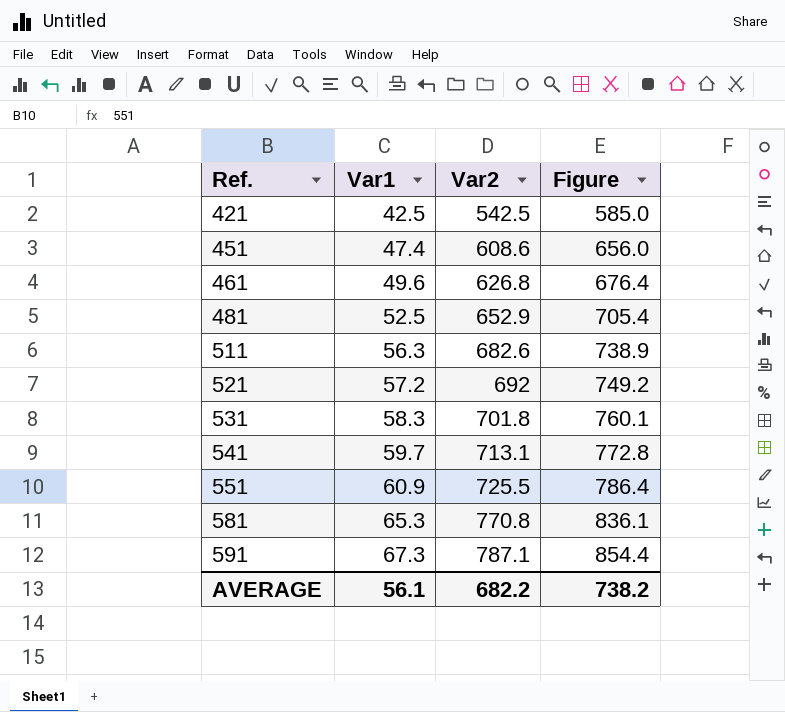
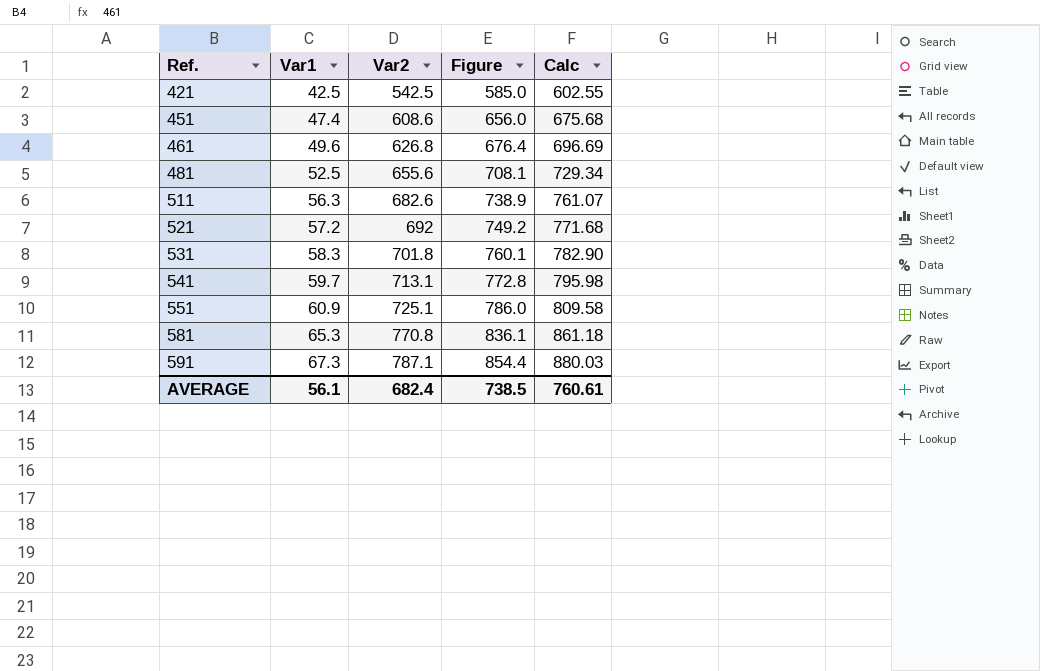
column Calc | formula: none -> [Figure] * 1.03
481 | Var2: 652.9 -> 655.6
481 | Figure: 705.4 -> 708.1
551 | Var2: 725.5 -> 725.1
551 | Figure: 786.4 -> 786.0
AVERAGE | Var2: 682.2 -> 682.4
AVERAGE | Figure: 738.2 -> 738.5

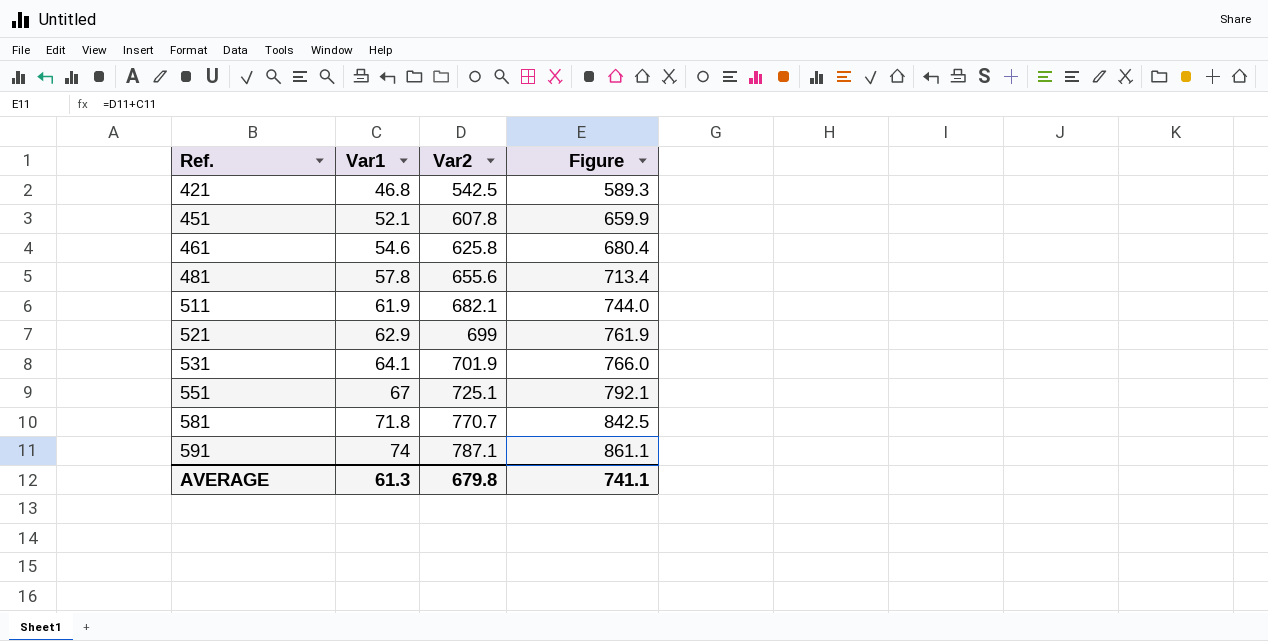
column Calc | formula: [Figure] * 1.03 -> none
row 541: 59.7 | 713.1 | 772.8 | 795.98 -> none
421 | Var1: 42.5 -> 46.8
421 | Figure: 585.0 -> 589.3
451 | Var1: 47.4 -> 52.1
451 | Var2: 608.6 -> 607.8
451 | Figure: 656.0 -> 659.9
461 | Var1: 49.6 -> 54.6
461 | Var2: 626.8 -> 625.8
461 | Figure: 676.4 -> 680.4
481 | Var1: 52.5 -> 57.8
481 | Figure: 708.1 -> 713.4
511 | Var1: 56.3 -> 61.9
511 | Var2: 682.6 -> 682.1
511 | Figure: 738.9 -> 744.0
521 | Var1: 57.2 -> 62.9
521 | Var2: 692 -> 699
521 | Figure: 749.2 -> 761.9
531 | Var1: 58.3 -> 64.1
531 | Var2: 701.8 -> 701.9
531 | Figure: 760.1 -> 766.0
551 | Var1: 60.9 -> 67
551 | Figure: 786.0 -> 792.1
581 | Var1: 65.3 -> 71.8
581 | Var2: 770.8 -> 770.7
581 | Figure: 836.1 -> 842.5
591 | Var1: 67.3 -> 74
591 | Figure: 854.4 -> 861.1
AVERAGE | Var1: 56.1 -> 61.3
AVERAGE | Var2: 682.4 -> 679.8
AVERAGE | Figure: 738.5 -> 741.1

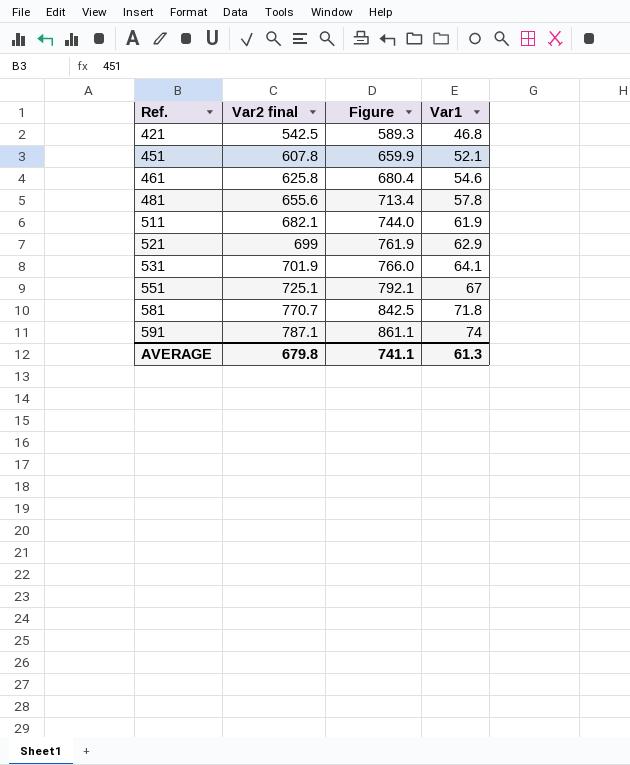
column name: Var2 -> Var2 final
column Var1 | position: 2 -> 4

